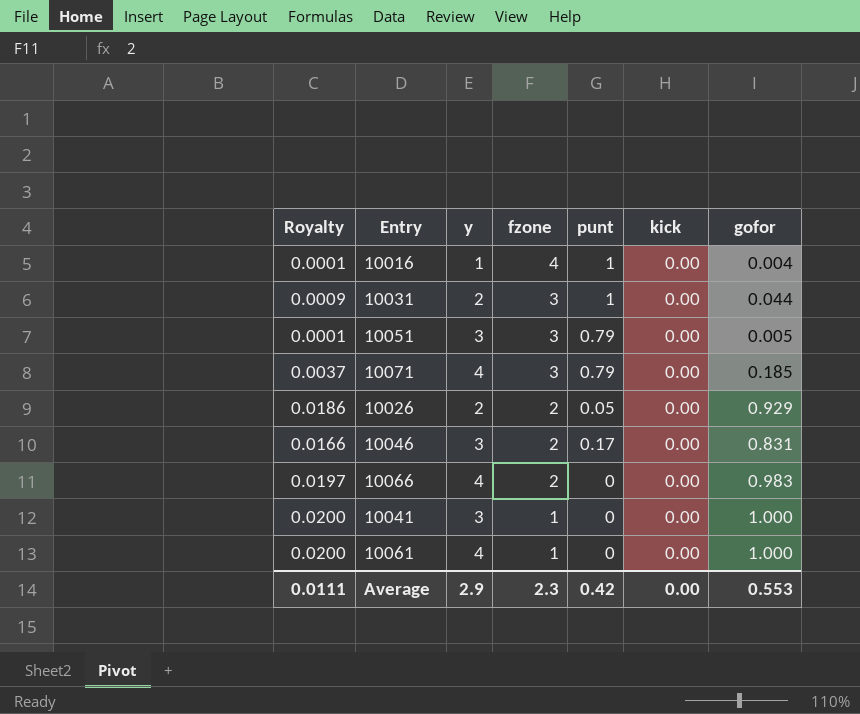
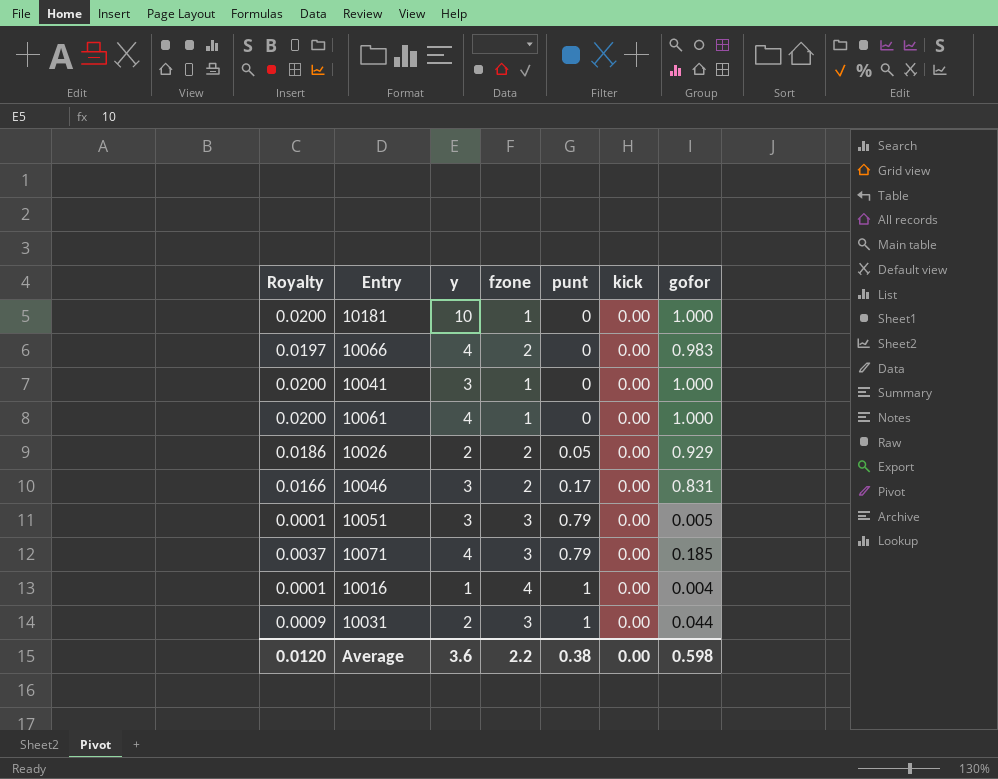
row order: fzone descending -> punt ascending
row 10181: none -> 0.0200 | 10 | 1 | 0 | 0.00 | 1.000
Average | Royalty: 0.0111 -> 0.0120
Average | y: 2.9 -> 3.6
Average | fzone: 2.3 -> 2.2
Average | punt: 0.42 -> 0.38
Average | gofor: 0.553 -> 0.598

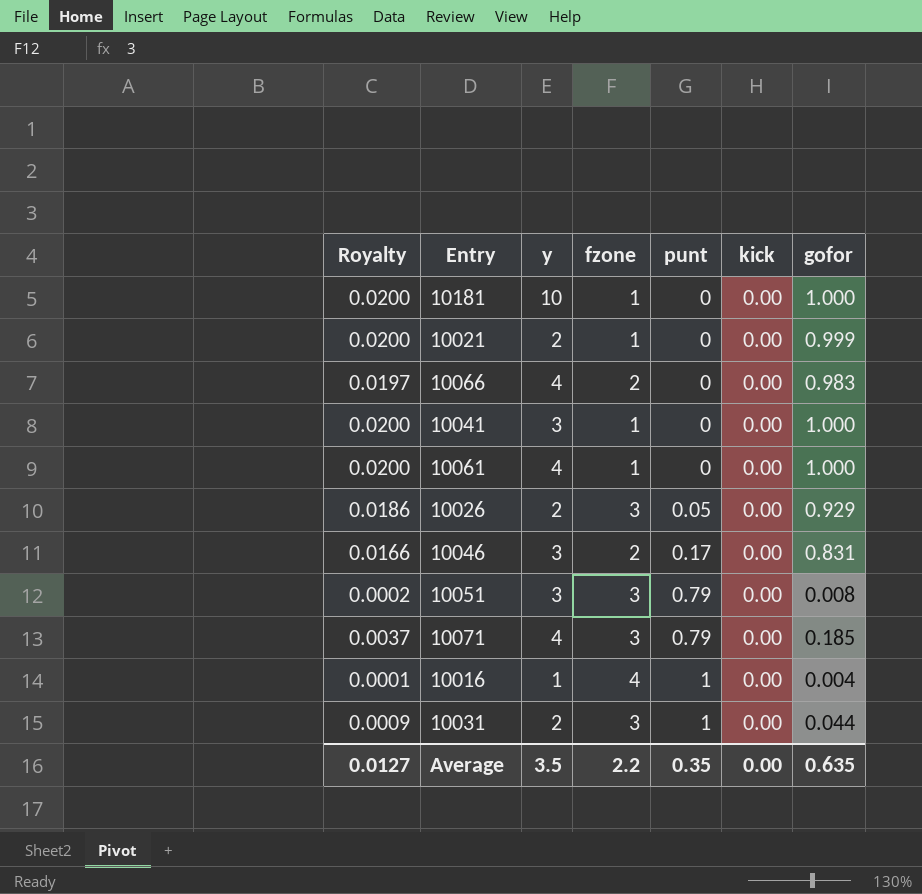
row 10021: none -> 0.0200 | 2 | 1 | 0 | 0.00 | 0.999
10026 | fzone: 2 -> 3
10051 | Royalty: 0.0001 -> 0.0002
10051 | gofor: 0.005 -> 0.008
Average | Royalty: 0.0120 -> 0.0127
Average | y: 3.6 -> 3.5
Average | punt: 0.38 -> 0.35
Average | gofor: 0.598 -> 0.635

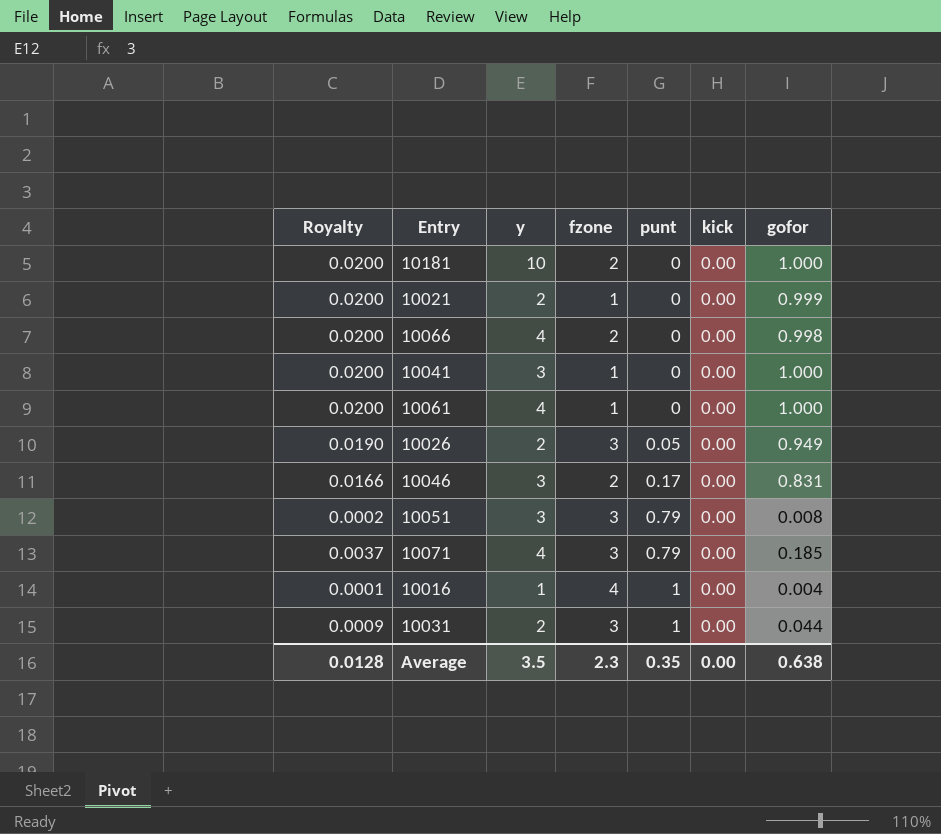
10181 | fzone: 1 -> 2
10066 | Royalty: 0.0197 -> 0.0200
10066 | gofor: 0.983 -> 0.998
10026 | Royalty: 0.0186 -> 0.0190
10026 | gofor: 0.929 -> 0.949
Average | Royalty: 0.0127 -> 0.0128
Average | fzone: 2.2 -> 2.3
Average | gofor: 0.635 -> 0.638

